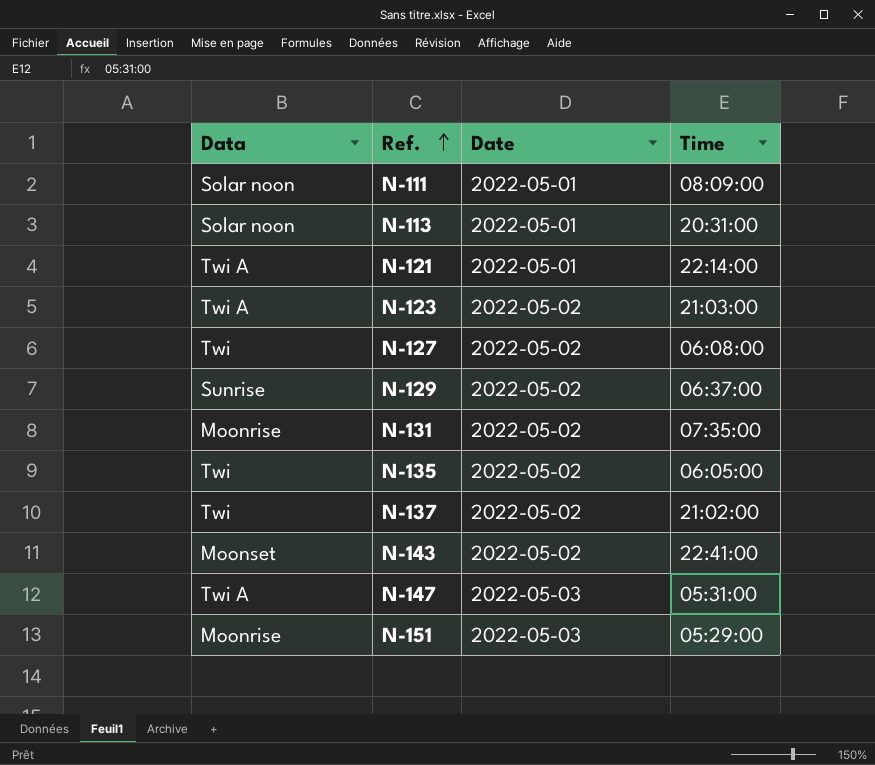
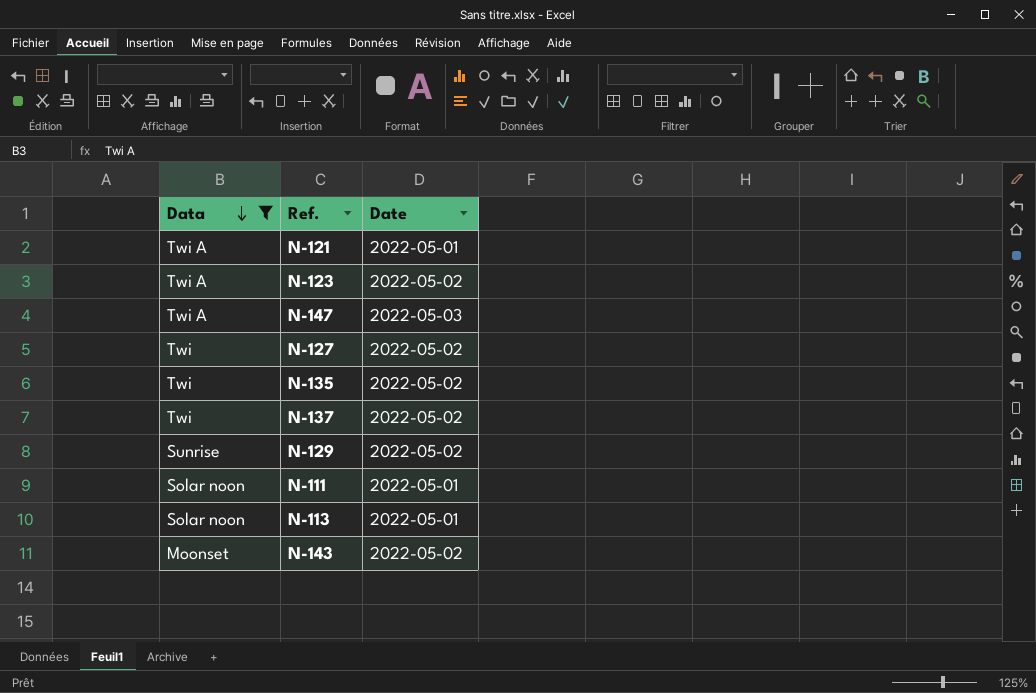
filter: none -> Data != Moonrise
row order: Ref. ascending -> Data descending
column Time | position: 4 -> none

